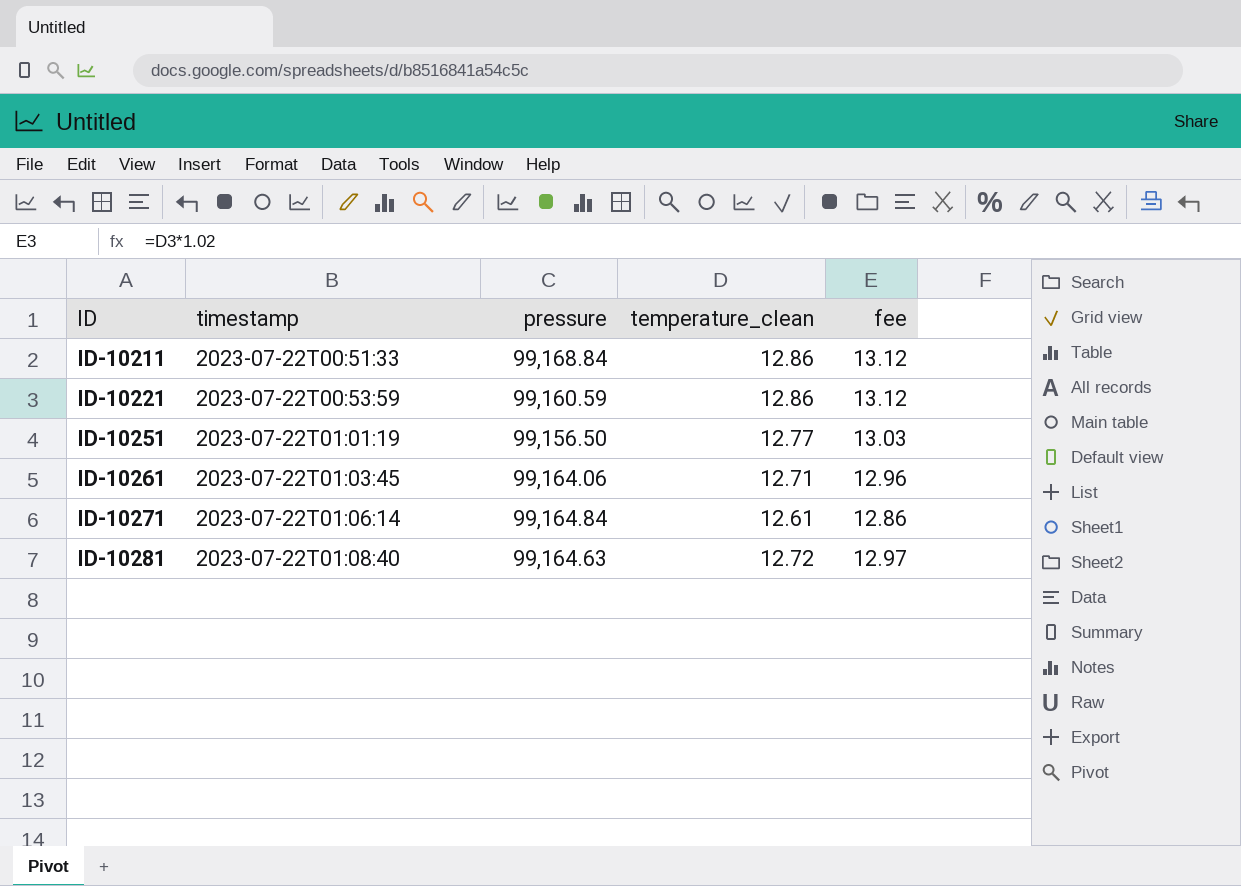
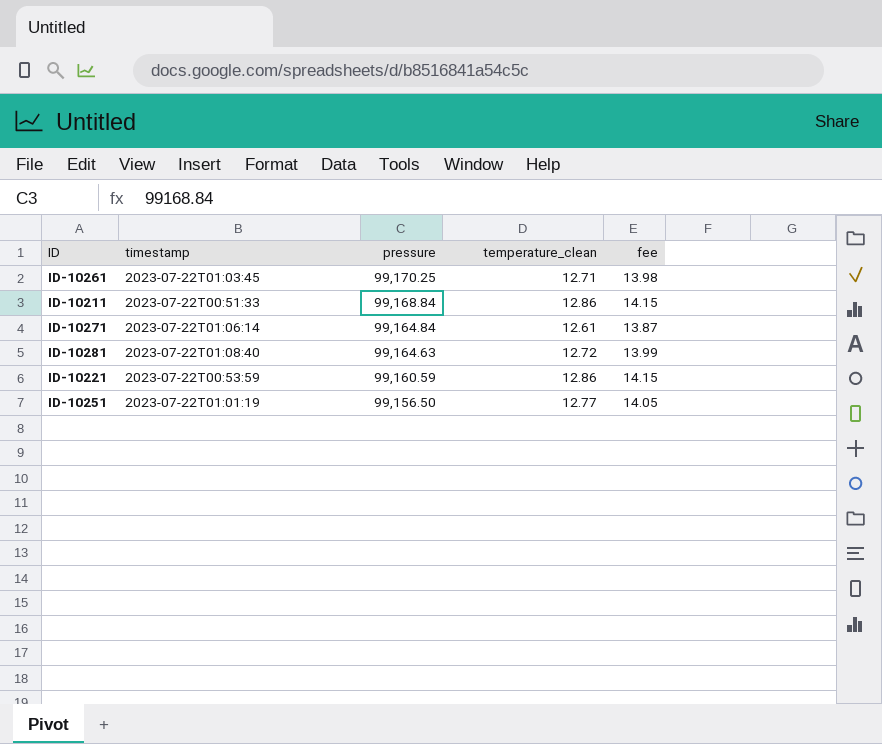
row order: ID ascending -> pressure descending
column fee | formula: [temperature_clean] * 1.02 -> [temperature_clean] * 1.1
ID-10261 | pressure: 99,164.06 -> 99,170.25

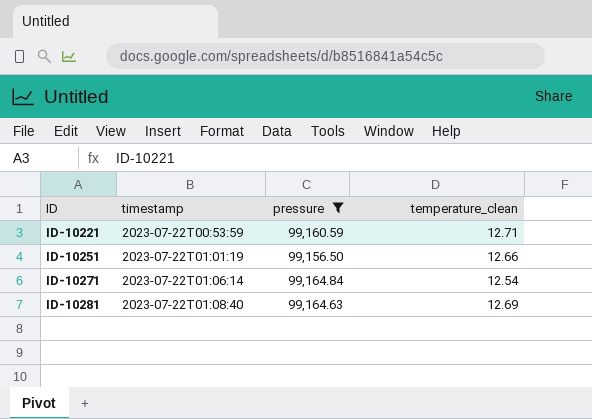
filter: none -> pressure <= 99,164.84
row order: pressure descending -> ID ascending
column fee | formula: [temperature_clean] * 1.1 -> none
ID-10221 | temperature_clean: 12.86 -> 12.71
ID-10251 | temperature_clean: 12.77 -> 12.66
ID-10271 | temperature_clean: 12.61 -> 12.54
ID-10281 | temperature_clean: 12.72 -> 12.69

